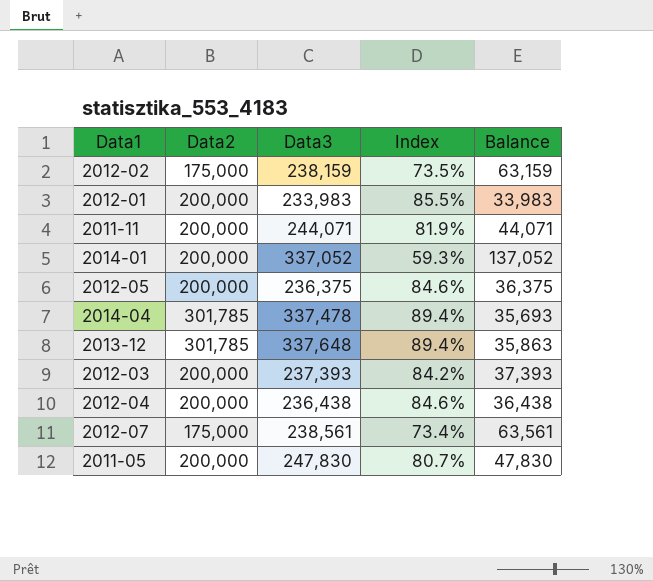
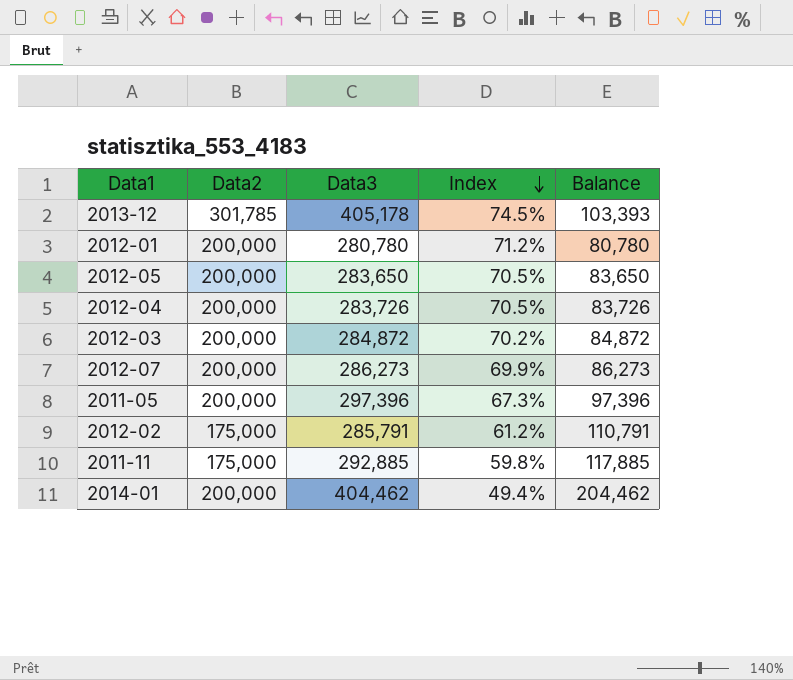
row order: none -> Index descending
row 2014-04: 301,785 | 337,478 | 89.4% | 35,693 -> none
2013-12 | Data3: 337,648 -> 405,178
2013-12 | Index: 89.4% -> 74.5%
2013-12 | Balance: 35,863 -> 103,393
2012-01 | Data3: 233,983 -> 280,780
2012-01 | Index: 85.5% -> 71.2%
2012-01 | Balance: 33,983 -> 80,780
2012-05 | Data3: 236,375 -> 283,650
2012-05 | Index: 84.6% -> 70.5%
2012-05 | Balance: 36,375 -> 83,650
2012-04 | Data3: 236,438 -> 283,726
2012-04 | Index: 84.6% -> 70.5%
2012-04 | Balance: 36,438 -> 83,726
2012-03 | Data3: 237,393 -> 284,872
2012-03 | Index: 84.2% -> 70.2%
2012-03 | Balance: 37,393 -> 84,872
2012-07 | Data2: 175,000 -> 200,000
2012-07 | Data3: 238,561 -> 286,273
2012-07 | Index: 73.4% -> 69.9%
2012-07 | Balance: 63,561 -> 86,273
2011-05 | Data3: 247,830 -> 297,396
2011-05 | Index: 80.7% -> 67.3%
2011-05 | Balance: 47,830 -> 97,396
2012-02 | Data3: 238,159 -> 285,791
2012-02 | Index: 73.5% -> 61.2%
2012-02 | Balance: 63,159 -> 110,791
2011-11 | Data2: 200,000 -> 175,000
2011-11 | Data3: 244,071 -> 292,885
2011-11 | Index: 81.9% -> 59.8%
2011-11 | Balance: 44,071 -> 117,885
2014-01 | Data3: 337,052 -> 404,462
2014-01 | Index: 59.3% -> 49.4%
2014-01 | Balance: 137,052 -> 204,462

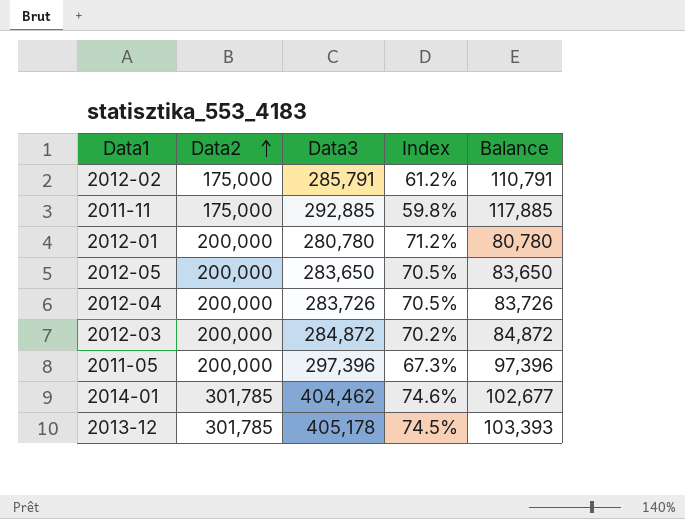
row order: Index descending -> Data2 ascending
row 2012-07: 200,000 | 286,273 | 69.9% | 86,273 -> none
2014-01 | Data2: 200,000 -> 301,785
2014-01 | Index: 49.4% -> 74.6%
2014-01 | Balance: 204,462 -> 102,677

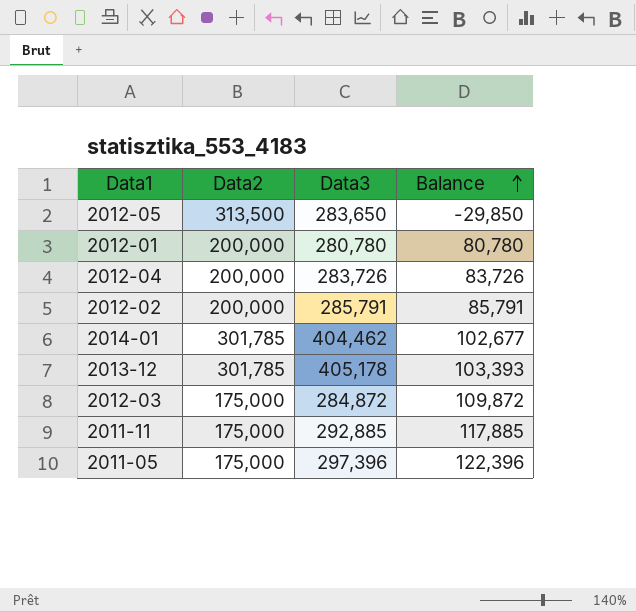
row order: Data2 ascending -> Balance ascending
column Index | formula: [Data2] / [Data3] -> none
2012-05 | Data2: 200,000 -> 313,500
2012-05 | Balance: 83,650 -> -29,850
2012-02 | Data2: 175,000 -> 200,000
2012-02 | Balance: 110,791 -> 85,791
2012-03 | Data2: 200,000 -> 175,000
2012-03 | Balance: 84,872 -> 109,872
2011-05 | Data2: 200,000 -> 175,000
2011-05 | Balance: 97,396 -> 122,396

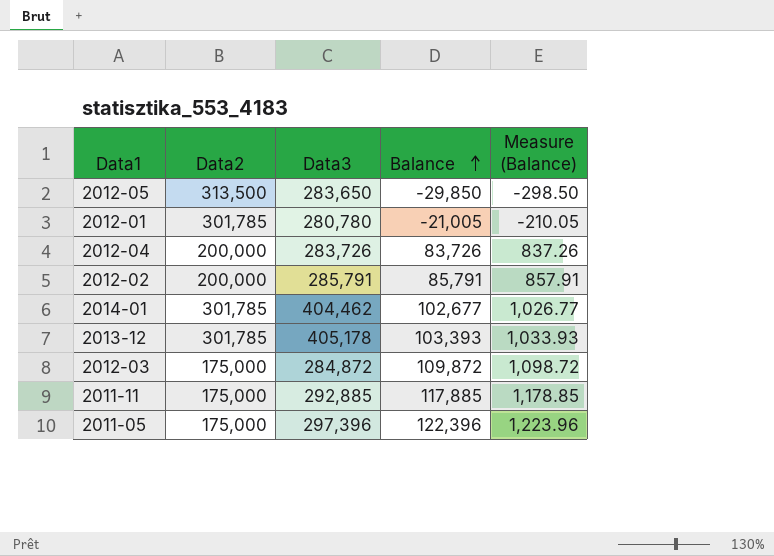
column Measure (Balance) | formula: none -> [Balance] * 0.01
2012-01 | Data2: 200,000 -> 301,785
2012-01 | Balance: 80,780 -> -21,005

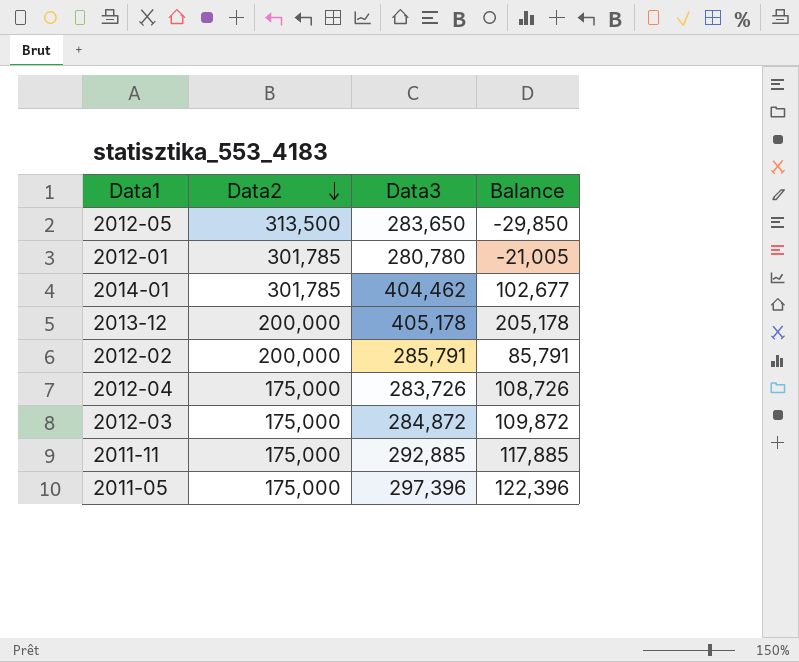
row order: Balance ascending -> Data2 descending
column Measure (Balance) | formula: [Balance] * 0.01 -> none
2013-12 | Data2: 301,785 -> 200,000
2013-12 | Balance: 103,393 -> 205,178
2012-04 | Data2: 200,000 -> 175,000
2012-04 | Balance: 83,726 -> 108,726

